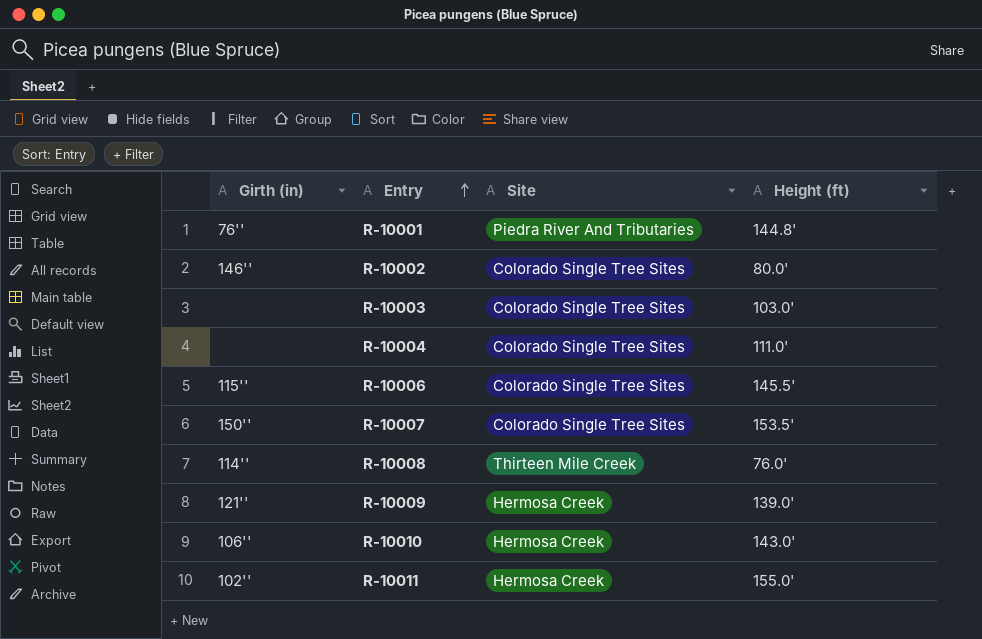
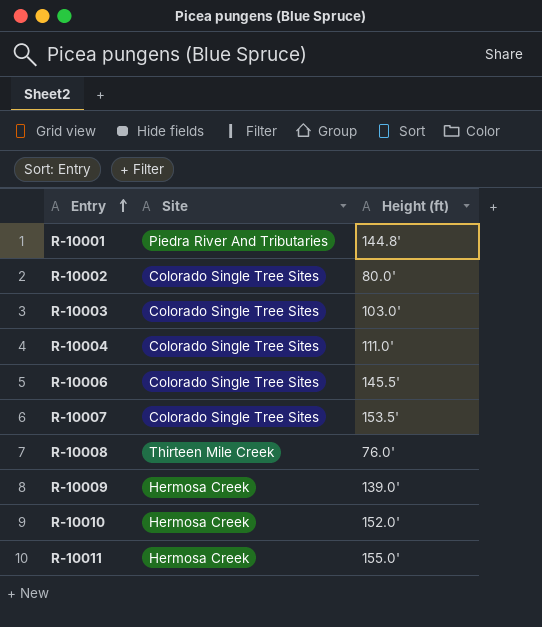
column Girth (in) | position: 1 -> none
R-10010 | Height (ft): 143.0' -> 152.0'

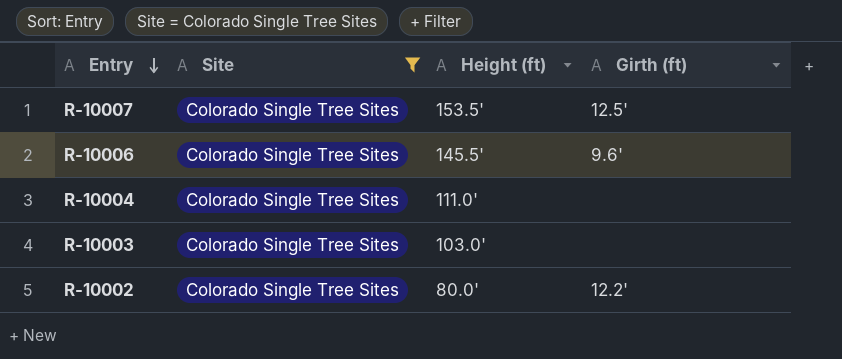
filter: none -> Site = Colorado Single Tree Sites
row order: Entry ascending -> Entry descending
column Girth (ft) | position: none -> 4

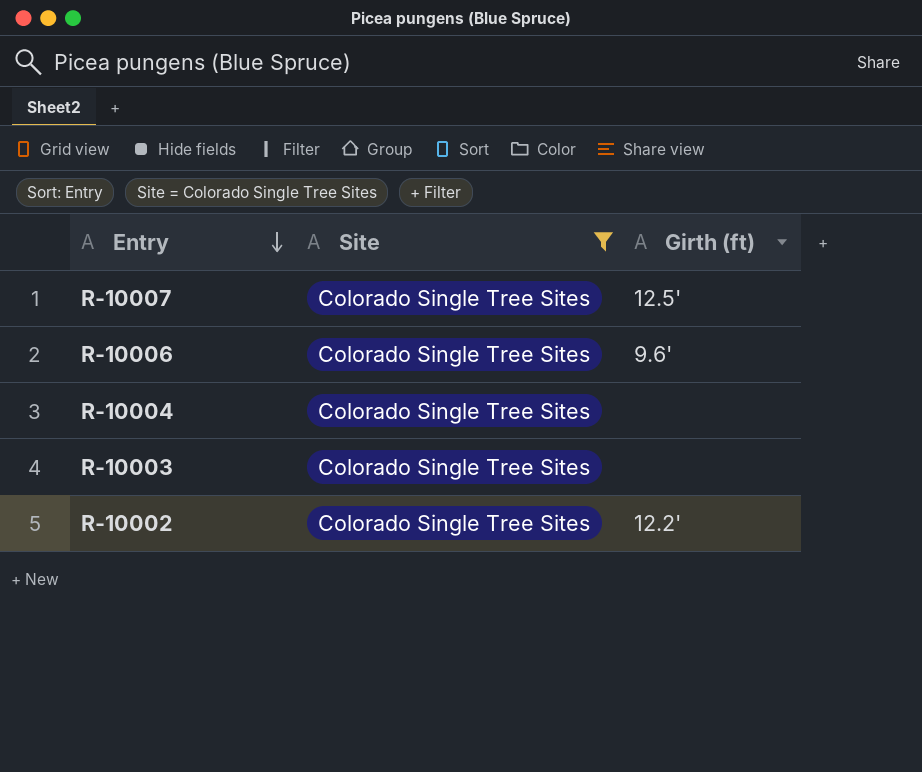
column Height (ft) | position: 3 -> none

